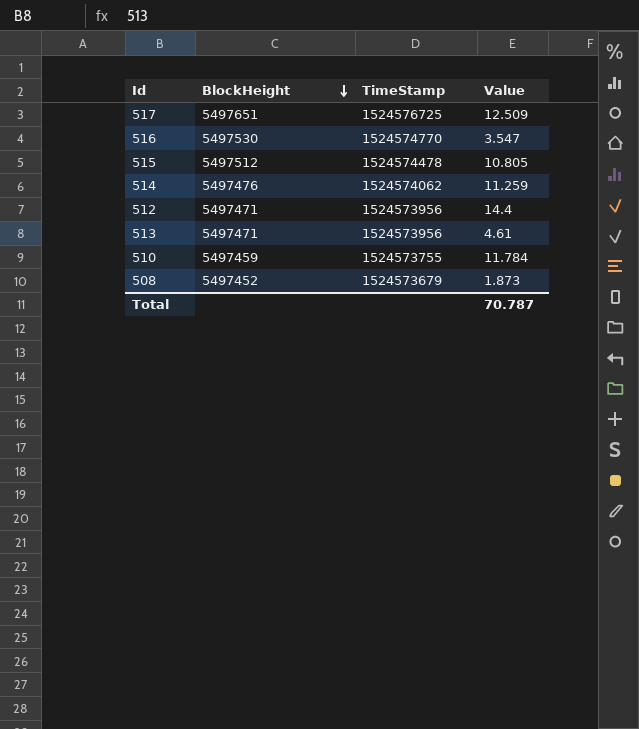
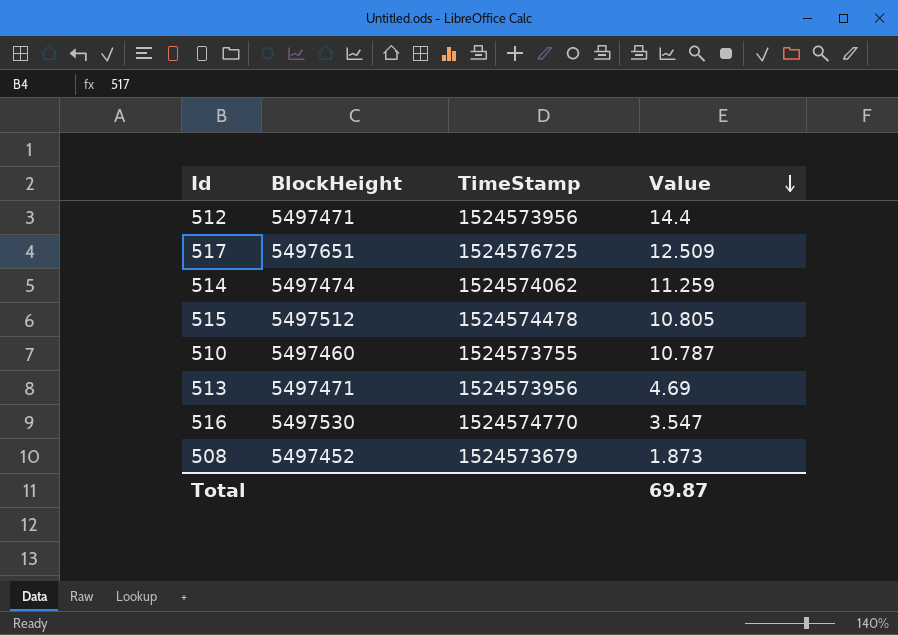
row order: BlockHeight descending -> Value descending
514 | BlockHeight: 5497476 -> 5497474
510 | BlockHeight: 5497459 -> 5497460
510 | Value: 11.784 -> 10.787
513 | Value: 4.61 -> 4.69
Total | Value: 70.787 -> 69.87

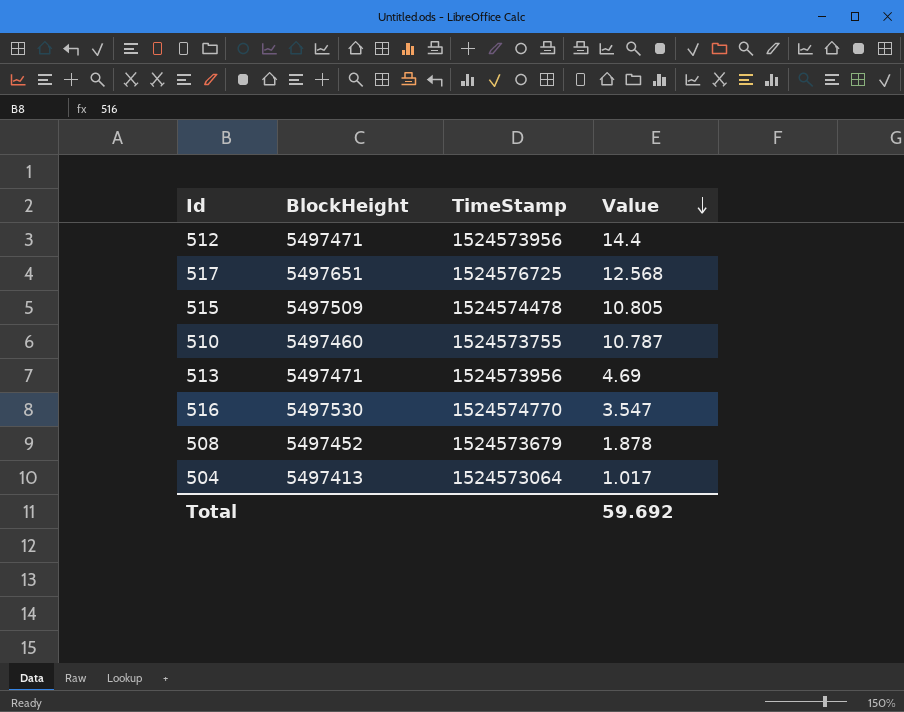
row 514: 5497474 | 1524574062 | 11.259 -> none
517 | Value: 12.509 -> 12.568
515 | BlockHeight: 5497512 -> 5497509
508 | Value: 1.873 -> 1.878
row 504: none -> 5497413 | 1524573064 | 1.017
Total | Value: 69.87 -> 59.692

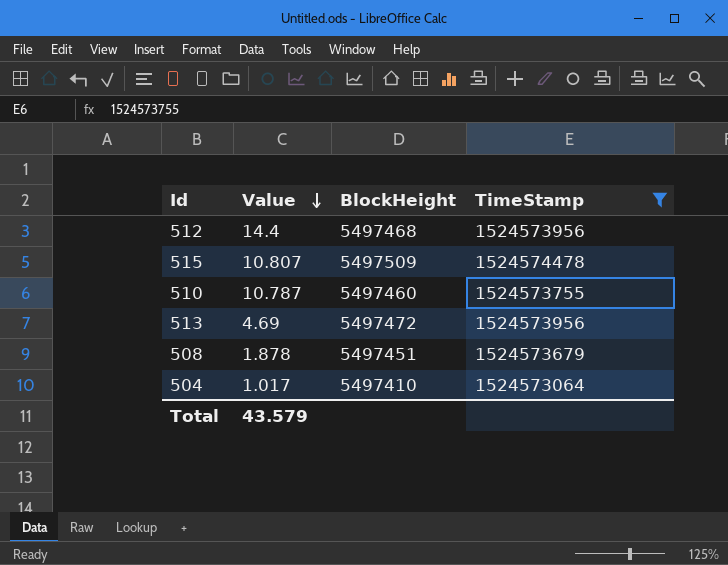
filter: none -> TimeStamp <= 1524574478
column Value | position: 4 -> 2
512 | BlockHeight: 5497471 -> 5497468
515 | Value: 10.805 -> 10.807
513 | BlockHeight: 5497471 -> 5497472
508 | BlockHeight: 5497452 -> 5497451
504 | BlockHeight: 5497413 -> 5497410
Total | Value: 59.692 -> 43.579

